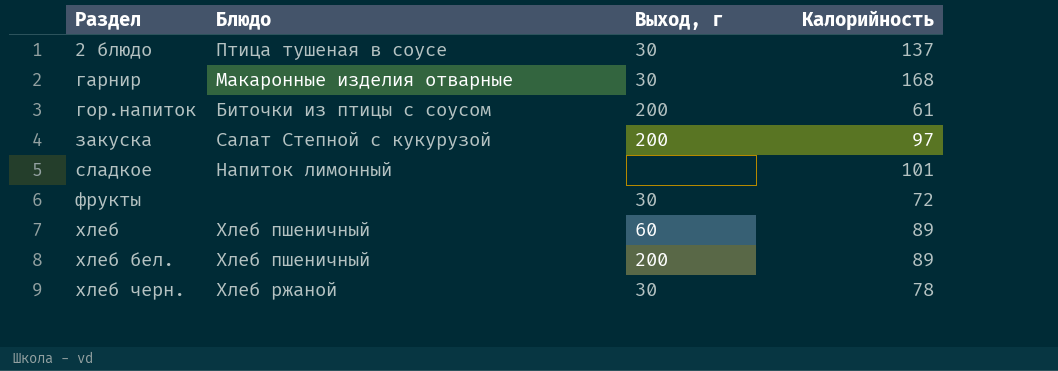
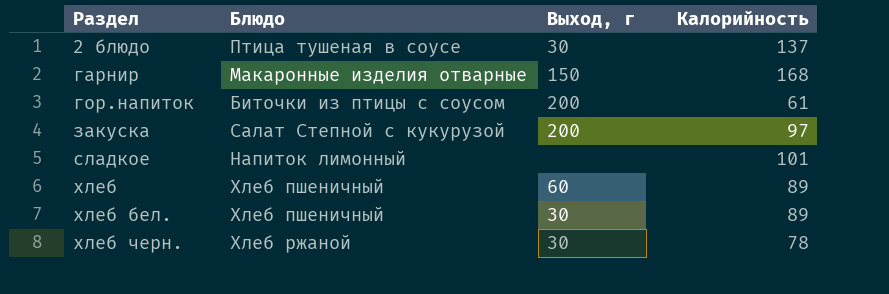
row фрукты: none | 30 | 72 -> none
гарнир | Выход, г: 30 -> 150
хлеб бел. | Выход, г: 200 -> 30

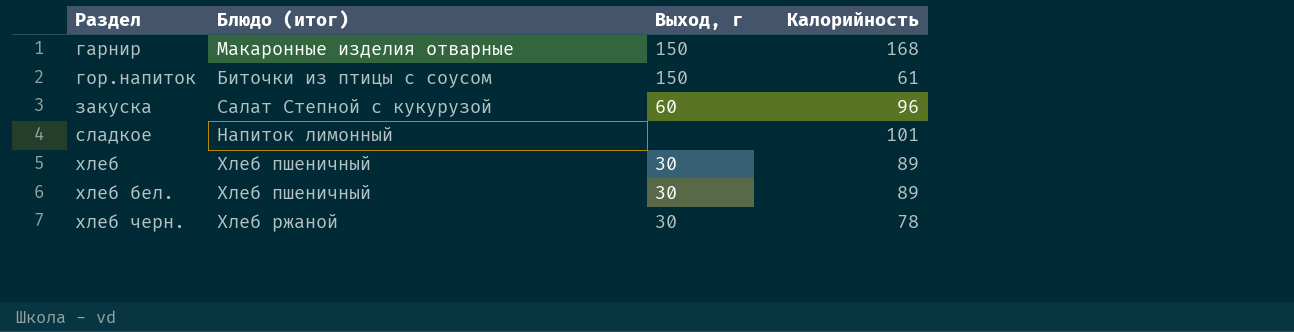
column name: Блюдо -> Блюдо (итог)
row 2 блюдо: Птица тушеная в соусе | 30 | 137 -> none
гор.напиток | Выход, г: 200 -> 150
закуска | Выход, г: 200 -> 60
закуска | Калорийность: 97 -> 96
хлеб | Выход, г: 60 -> 30

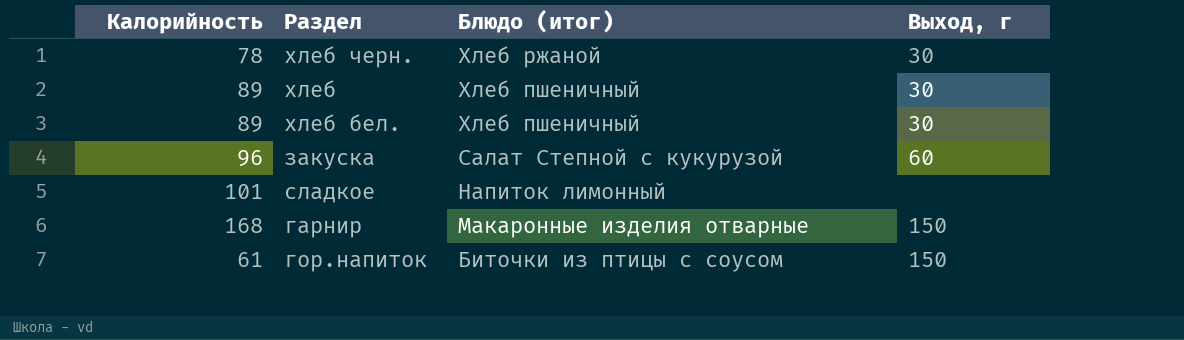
row order: Раздел ascending -> Блюдо (итог) descending
column Калорийность | position: 4 -> 1

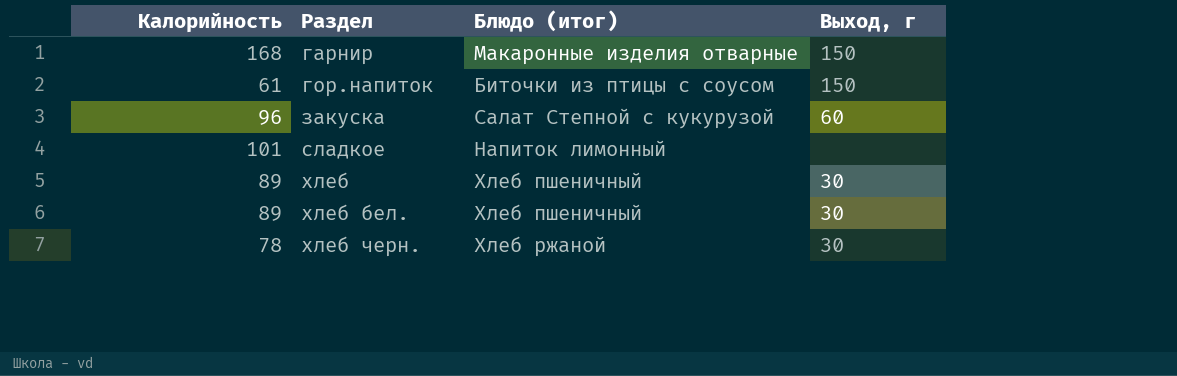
row order: Блюдо (итог) descending -> Раздел ascending

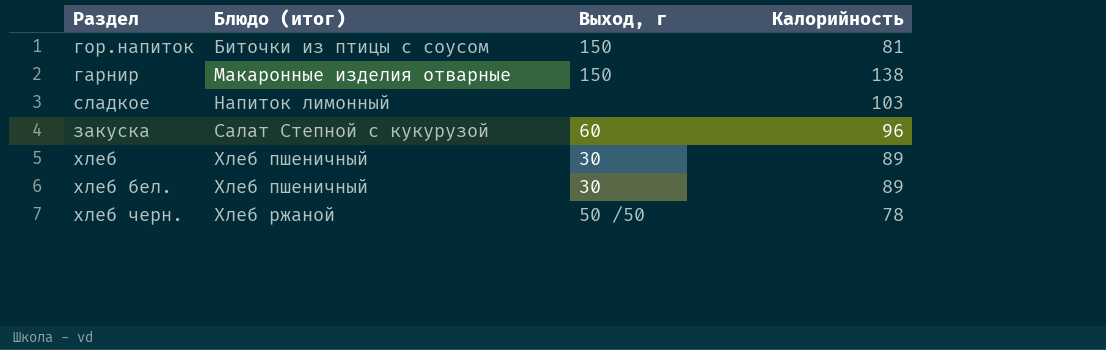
row order: Раздел ascending -> Блюдо (итог) ascending
column Калорийность | position: 1 -> 4
гор.напиток | Калорийность: 61 -> 81
гарнир | Калорийность: 168 -> 138
сладкое | Калорийность: 101 -> 103
хлеб черн. | Выход, г: 30 -> 50 /50

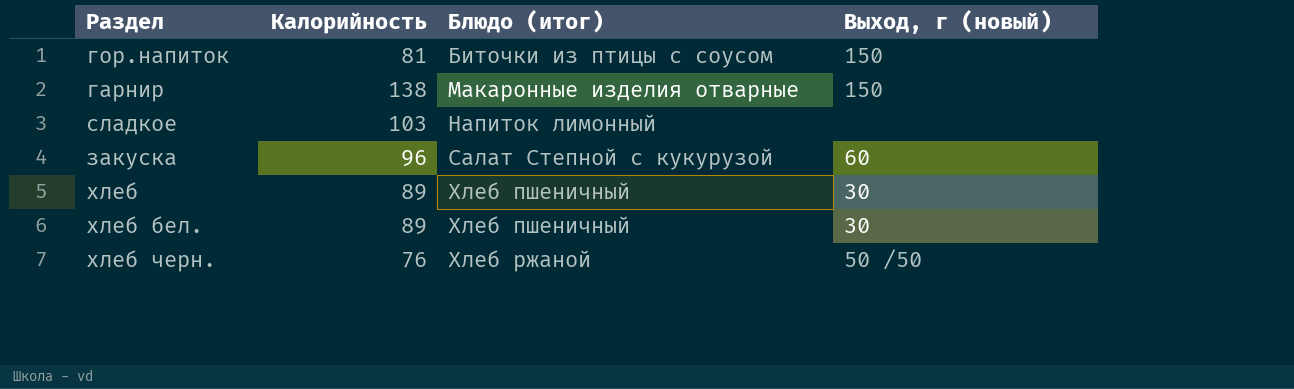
column Калорийность | position: 4 -> 2
column name: Выход, г -> Выход, г (новый)
хлеб черн. | Калорийность: 78 -> 76

